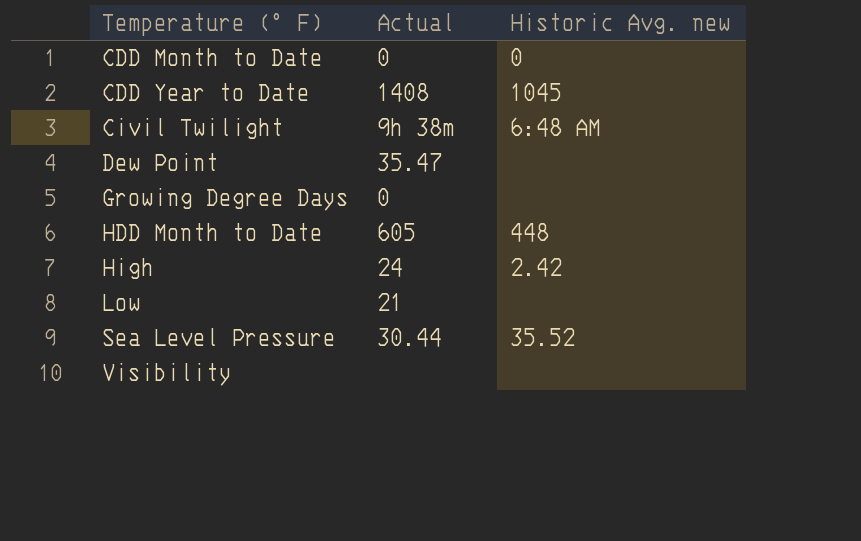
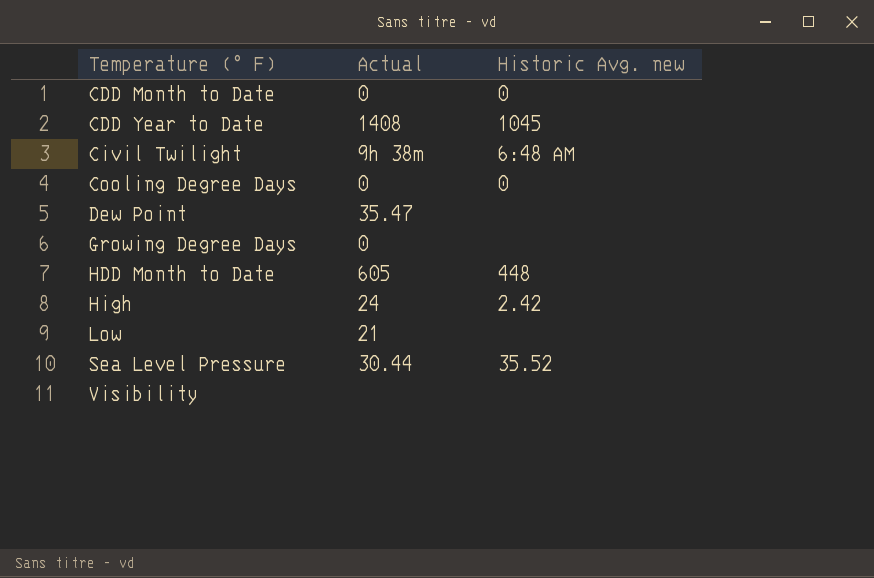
row Cooling Degree Days: none -> 0 | 0

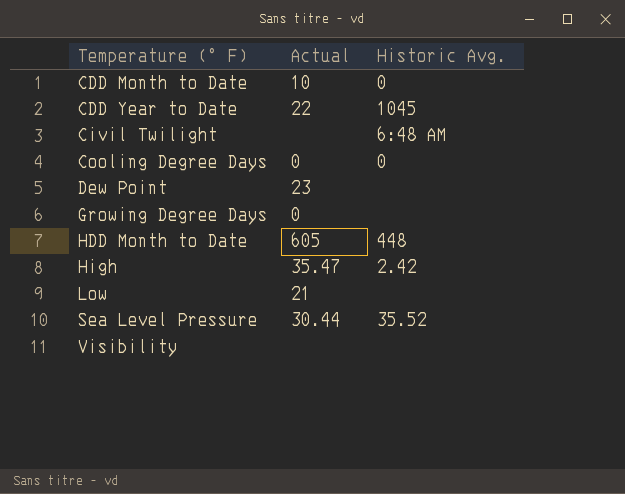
column name: Historic Avg. new -> Historic Avg.
CDD Month to Date | Actual: 0 -> 10
CDD Year to Date | Actual: 1408 -> 22
Civil Twilight | Actual: 9h 38m -> none
Dew Point | Actual: 35.47 -> 23
High | Actual: 24 -> 35.47

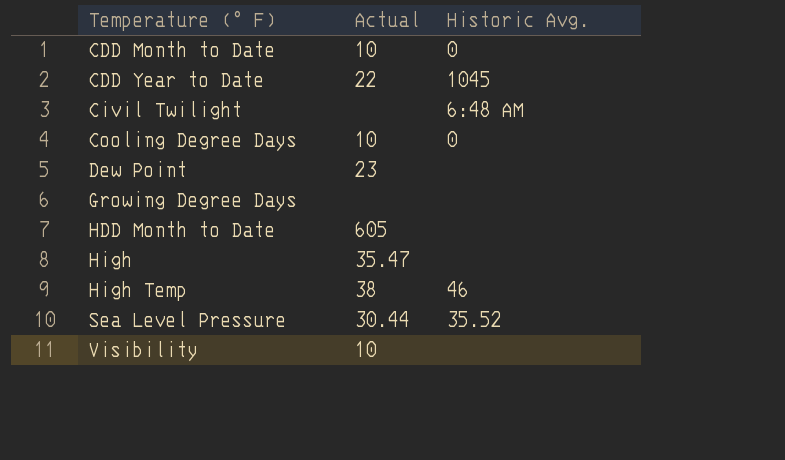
row Low: 21 | none -> none
Cooling Degree Days | Actual: 0 -> 10
Growing Degree Days | Actual: 0 -> none
HDD Month to Date | Historic Avg.: 448 -> none
High | Historic Avg.: 2.42 -> none
row High Temp: none -> 38 | 46
Visibility | Actual: none -> 10

